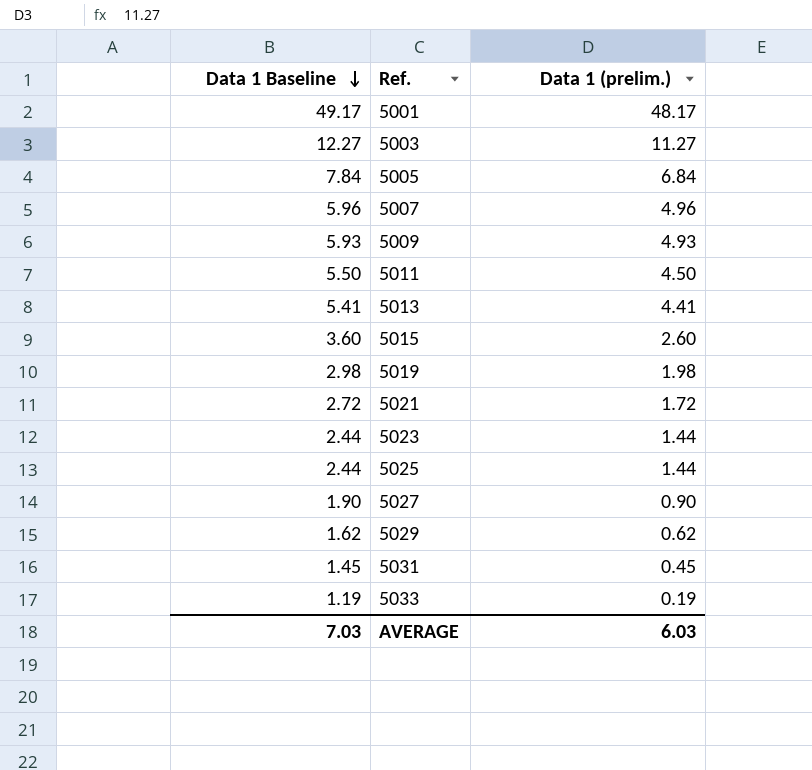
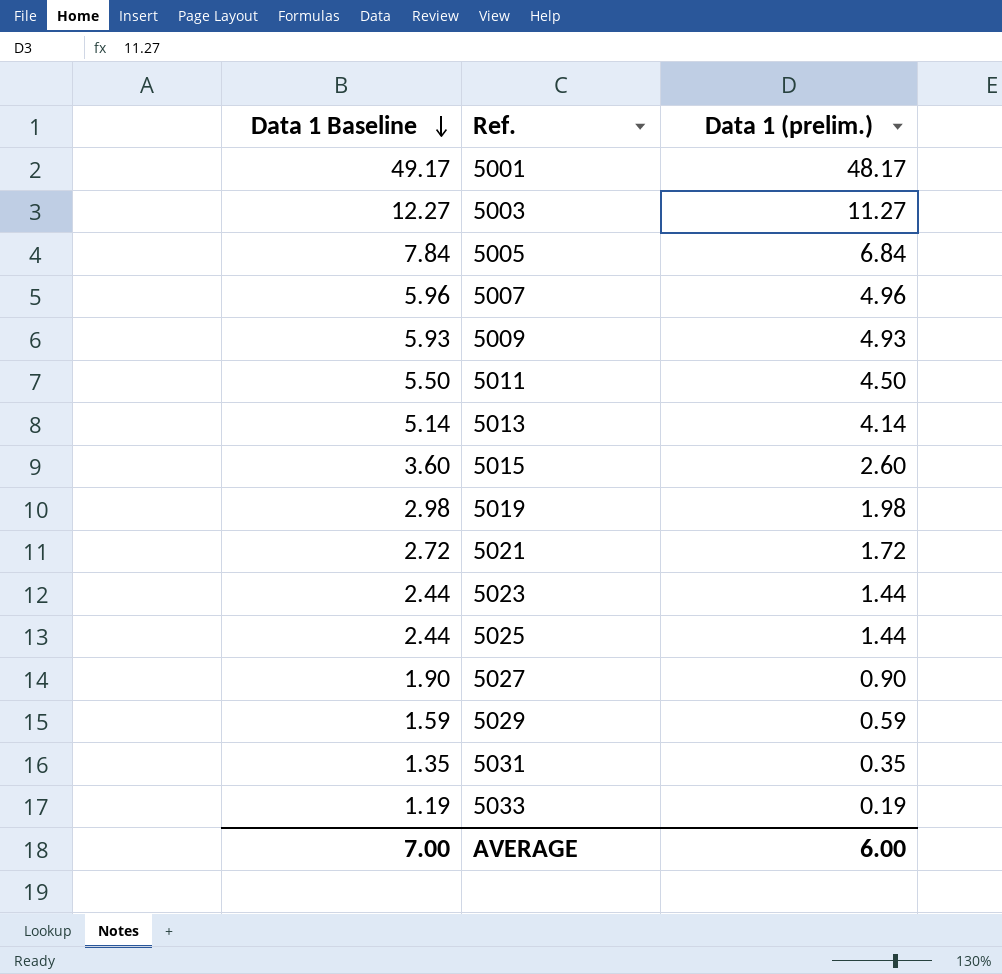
5013 | Data 1 Baseline: 5.41 -> 5.14
5013 | Data 1 (prelim.): 4.41 -> 4.14
5029 | Data 1 Baseline: 1.62 -> 1.59
5029 | Data 1 (prelim.): 0.62 -> 0.59
5031 | Data 1 Baseline: 1.45 -> 1.35
5031 | Data 1 (prelim.): 0.45 -> 0.35
AVERAGE | Data 1 Baseline: 7.03 -> 7.00
AVERAGE | Data 1 (prelim.): 6.03 -> 6.00

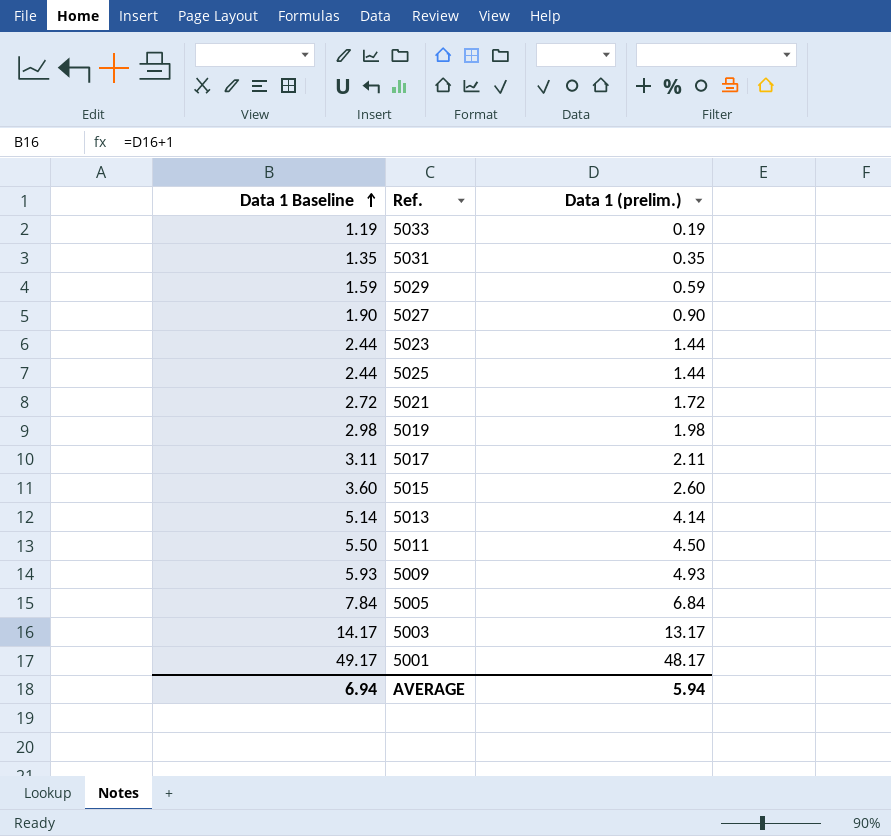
row order: Data 1 Baseline descending -> Data 1 Baseline ascending
row 5007: 5.96 | 4.96 -> none
row 5017: none -> 3.11 | 2.11
5003 | Data 1 Baseline: 12.27 -> 14.17
5003 | Data 1 (prelim.): 11.27 -> 13.17
AVERAGE | Data 1 Baseline: 7.00 -> 6.94
AVERAGE | Data 1 (prelim.): 6.00 -> 5.94

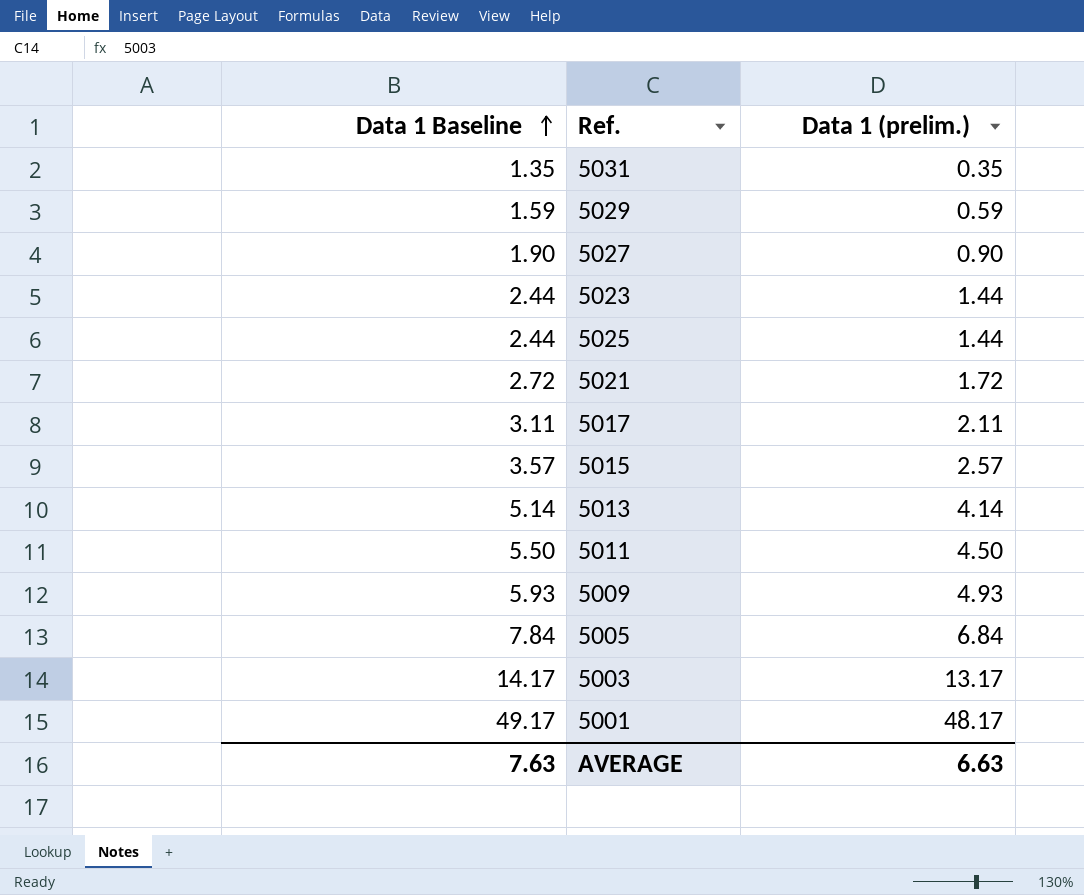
row 5033: 1.19 | 0.19 -> none
row 5019: 2.98 | 1.98 -> none
5015 | Data 1 Baseline: 3.60 -> 3.57
5015 | Data 1 (prelim.): 2.60 -> 2.57
AVERAGE | Data 1 Baseline: 6.94 -> 7.63
AVERAGE | Data 1 (prelim.): 5.94 -> 6.63

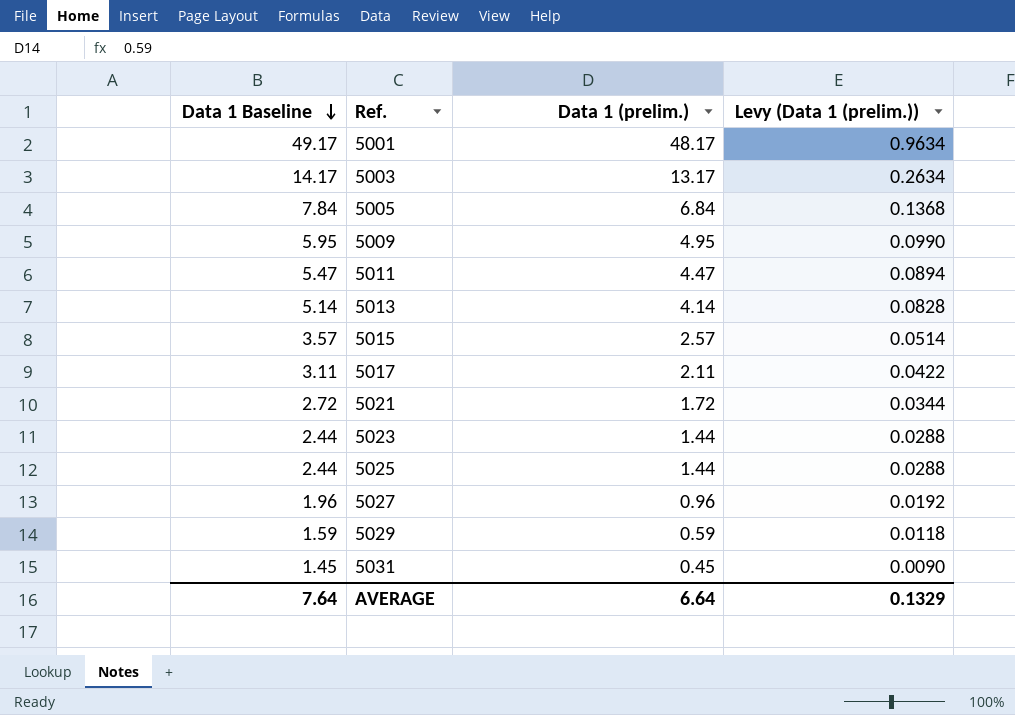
row order: Data 1 Baseline ascending -> Data 1 Baseline descending
column Levy (Data 1 (prelim.)) | formula: none -> [Data 1 (prelim.)] * 0.02
5009 | Data 1 Baseline: 5.93 -> 5.95
5009 | Data 1 (prelim.): 4.93 -> 4.95
5011 | Data 1 Baseline: 5.50 -> 5.47
5011 | Data 1 (prelim.): 4.50 -> 4.47
5027 | Data 1 Baseline: 1.90 -> 1.96
5027 | Data 1 (prelim.): 0.90 -> 0.96
5031 | Data 1 Baseline: 1.35 -> 1.45
5031 | Data 1 (prelim.): 0.35 -> 0.45
AVERAGE | Data 1 Baseline: 7.63 -> 7.64
AVERAGE | Data 1 (prelim.): 6.63 -> 6.64

